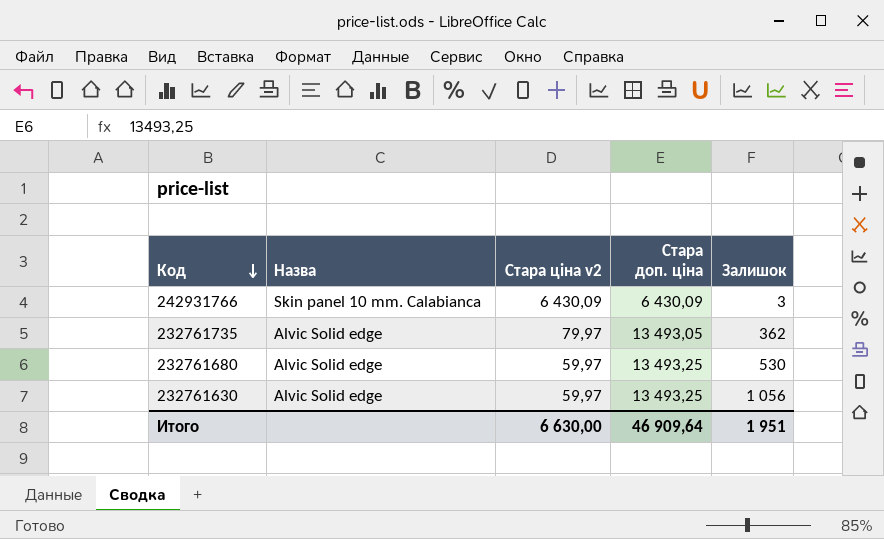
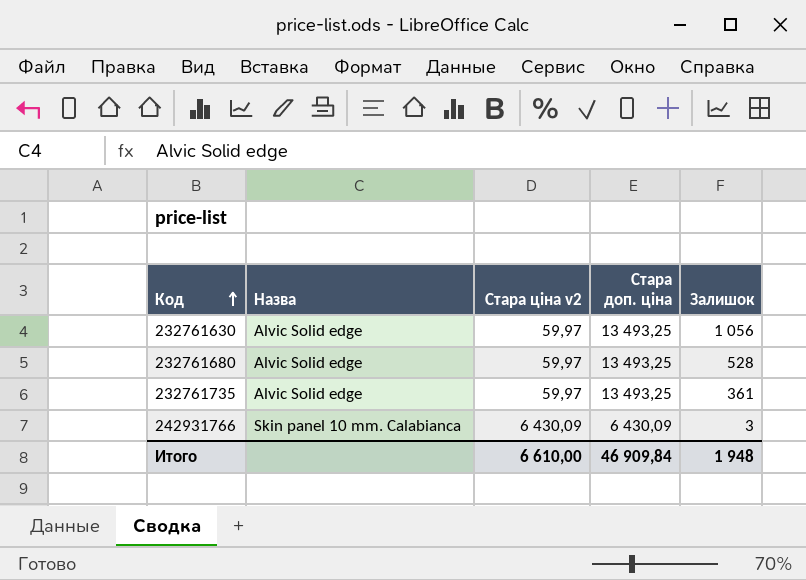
row order: Код descending -> Код ascending
232761680 | Залишок: 530 -> 528
232761735 | Стара ціна v2: 79,97 -> 59,97
232761735 | Стара доп. ціна: 13 493,05 -> 13 493,25
232761735 | Залишок: 362 -> 361
Итого | Стара ціна v2: 6 630,00 -> 6 610,00
Итого | Стара доп. ціна: 46 909,64 -> 46 909,84
Итого | Залишок: 1 951 -> 1 948

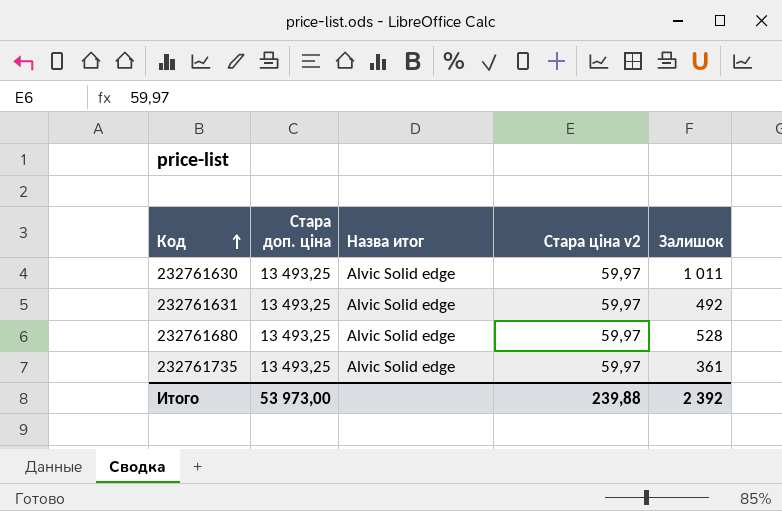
column Стара доп. ціна | position: 4 -> 2
column name: Назва -> Назва итог
row 242931766: Skin panel 10 mm. Calabianca | 6 430,09 | 6 430,09 | 3 -> none
232761630 | Залишок: 1 056 -> 1 011
row 232761631: none -> 13 493,25 | Alvic Solid edge | 59,97 | 492
Итого | Стара доп. ціна: 46 909,84 -> 53 973,00
Итого | Стара ціна v2: 6 610,00 -> 239,88
Итого | Залишок: 1 948 -> 2 392

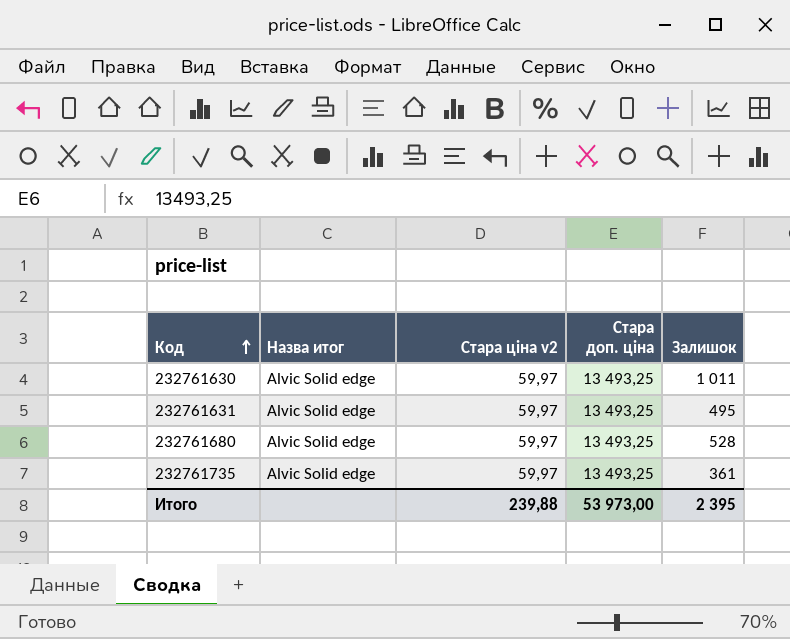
column Стара доп. ціна | position: 2 -> 4
232761631 | Залишок: 492 -> 495
Итого | Залишок: 2 392 -> 2 395

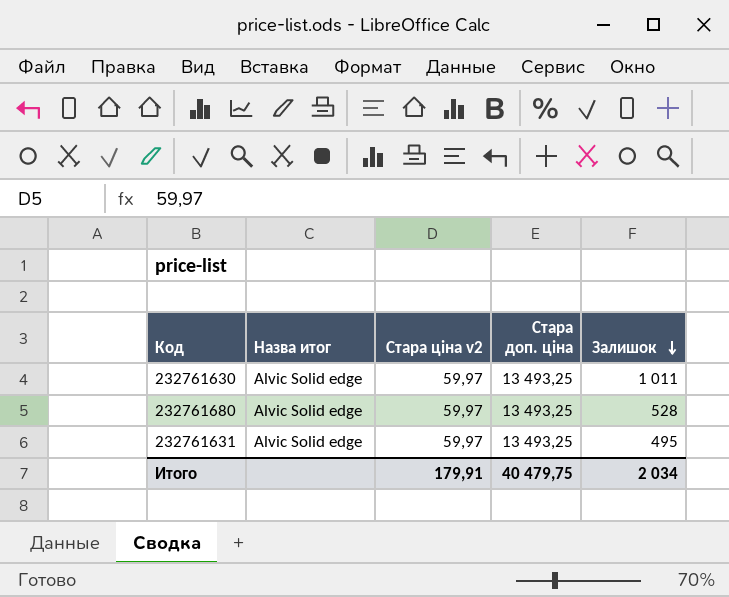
row order: Код ascending -> Залишок descending
row 232761735: Alvic Solid edge | 59,97 | 13 493,25 | 361 -> none
Итого | Стара ціна v2: 239,88 -> 179,91
Итого | Стара доп. ціна: 53 973,00 -> 40 479,75
Итого | Залишок: 2 395 -> 2 034

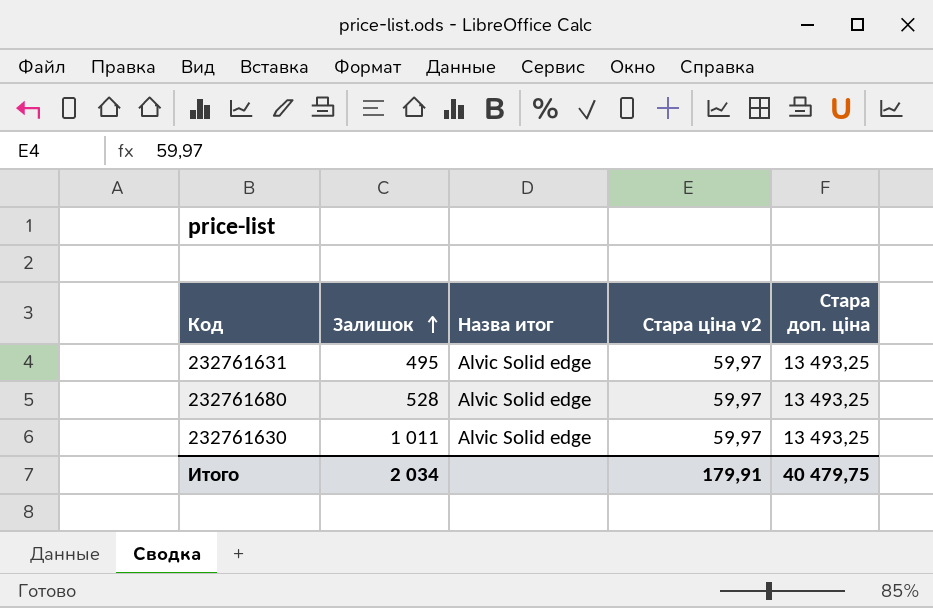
row order: Залишок descending -> Залишок ascending
column Залишок | position: 5 -> 2

